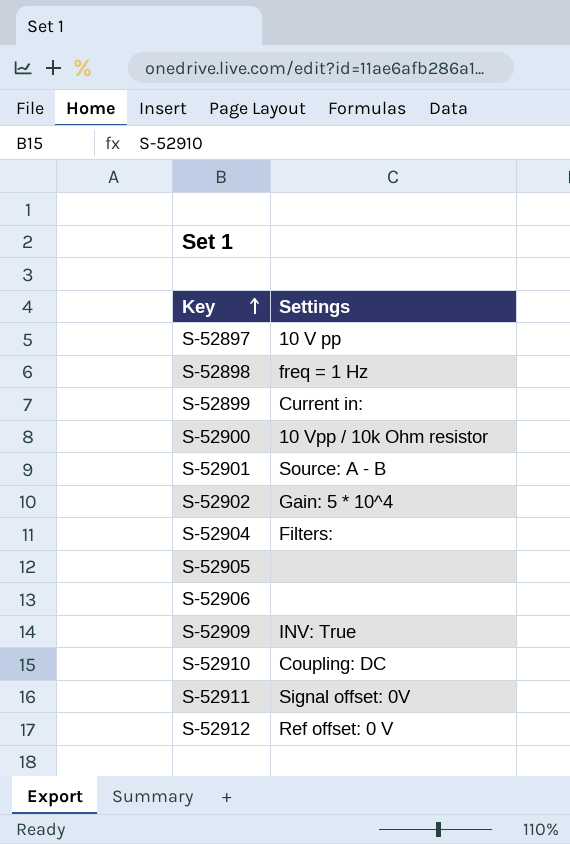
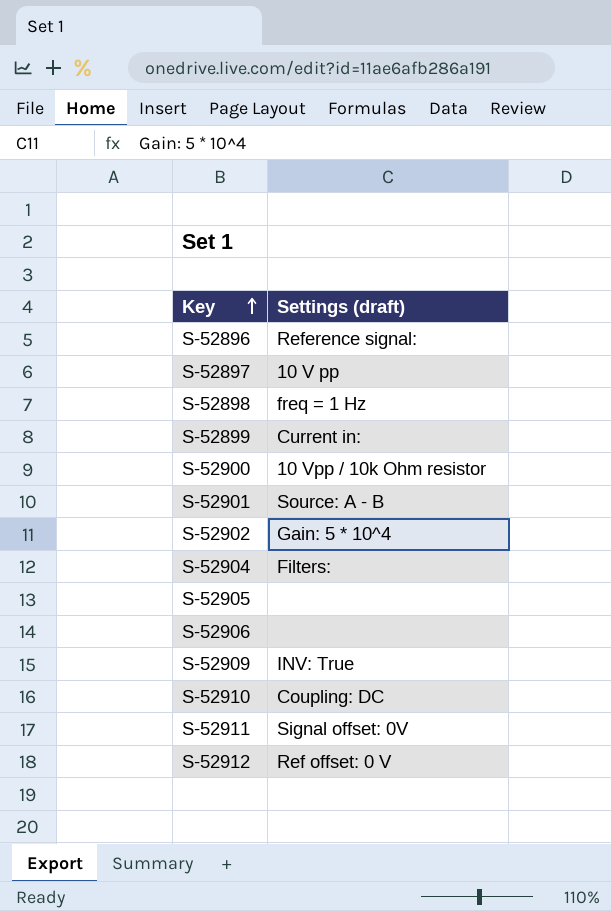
column name: Settings -> Settings (draft)
row S-52896: none -> Reference signal:

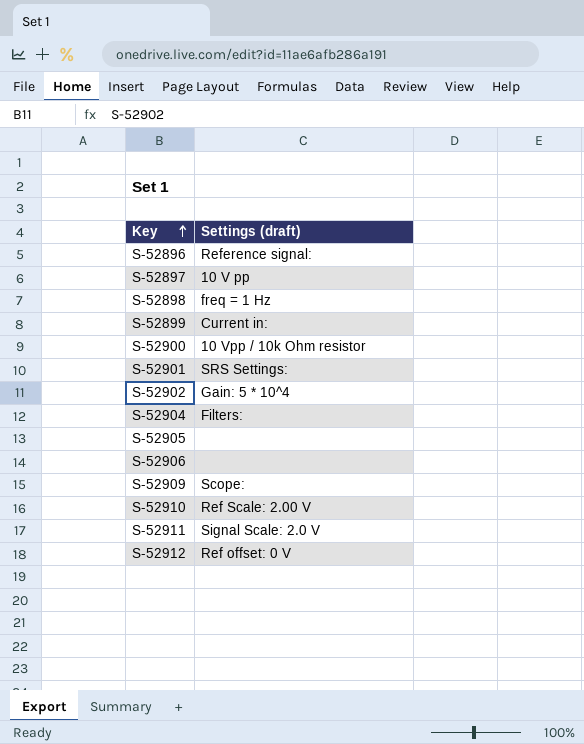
S-52901 | Settings (draft): Source: A - B -> SRS Settings:
S-52909 | Settings (draft): INV: True -> Scope:
S-52910 | Settings (draft): Coupling: DC -> Ref Scale: 2.00 V
S-52911 | Settings (draft): Signal offset: 0V -> Signal Scale: 2.0 V

